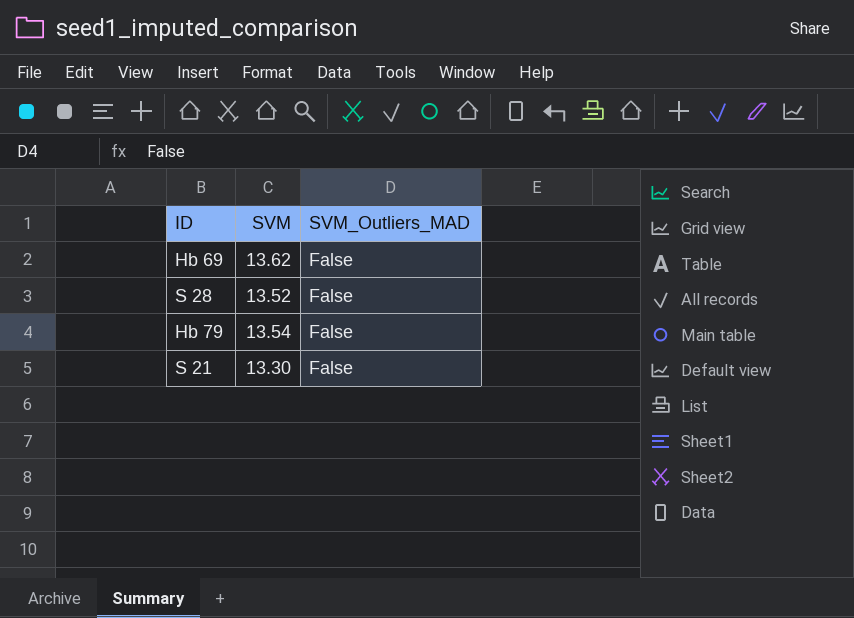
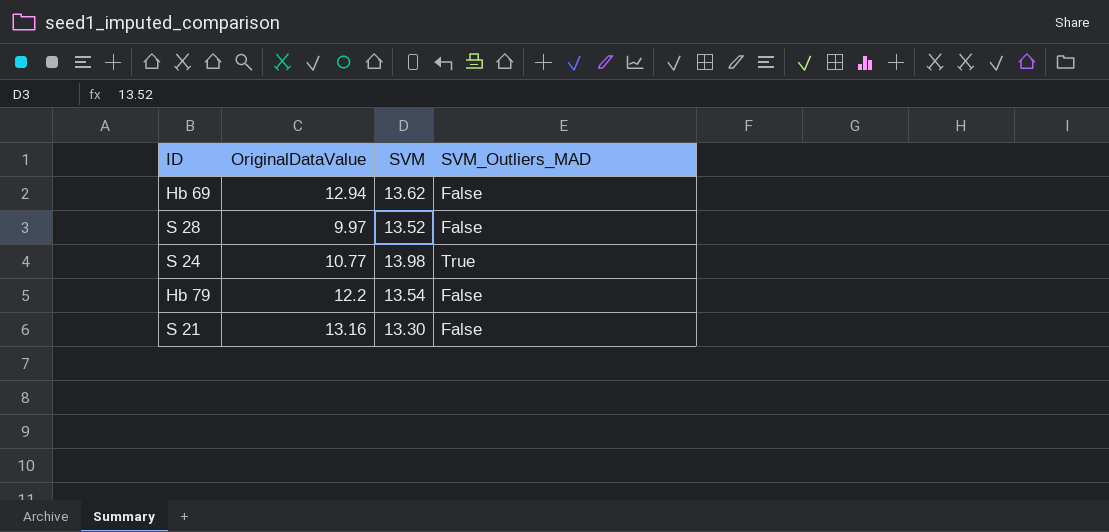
column OriginalDataValue | position: none -> 2
row S 24: none -> 10.77 | 13.98 | True

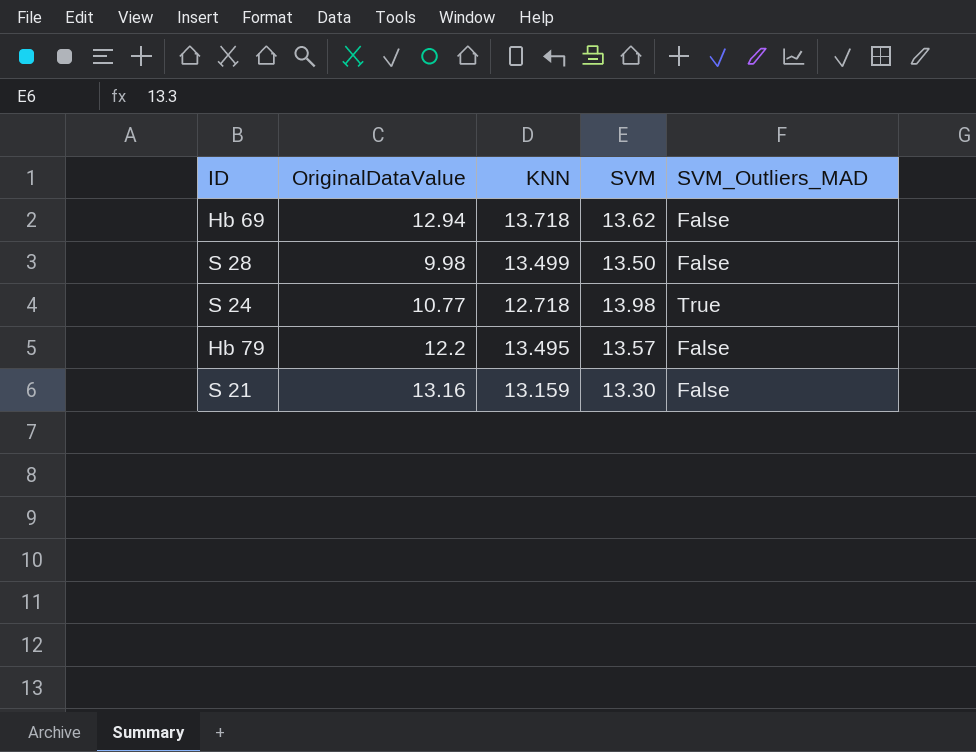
column KNN | position: none -> 3
S 28 | OriginalDataValue: 9.97 -> 9.98
S 28 | SVM: 13.52 -> 13.50
Hb 79 | SVM: 13.54 -> 13.57

